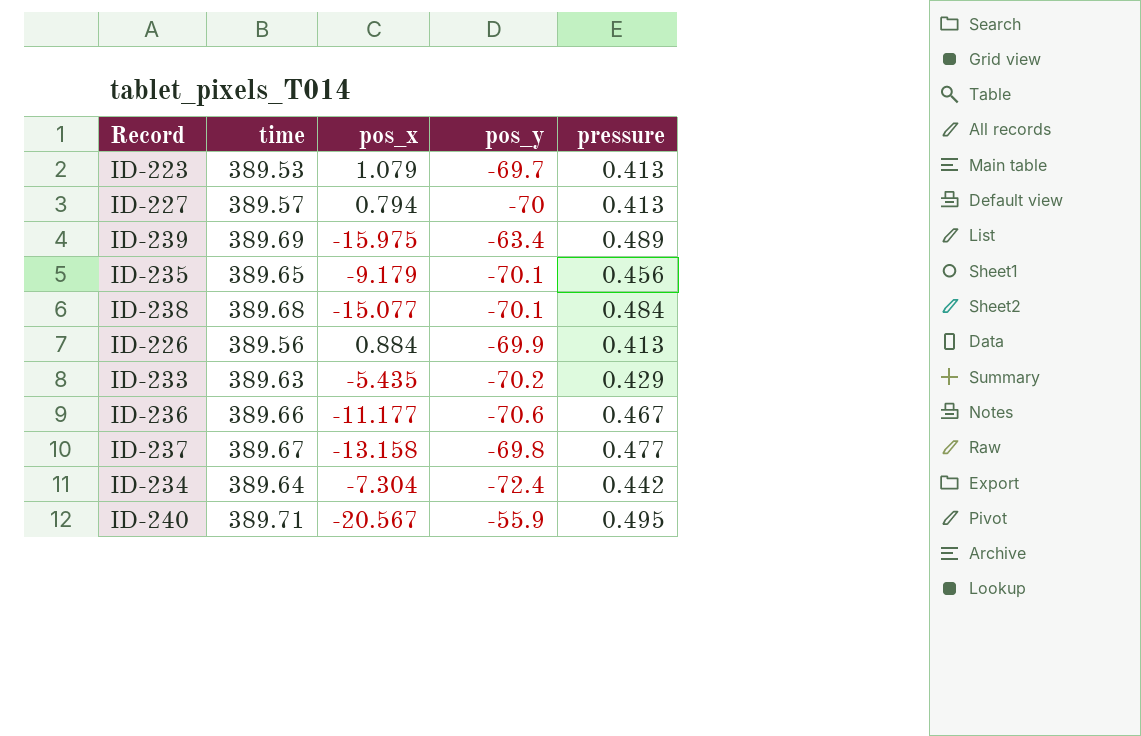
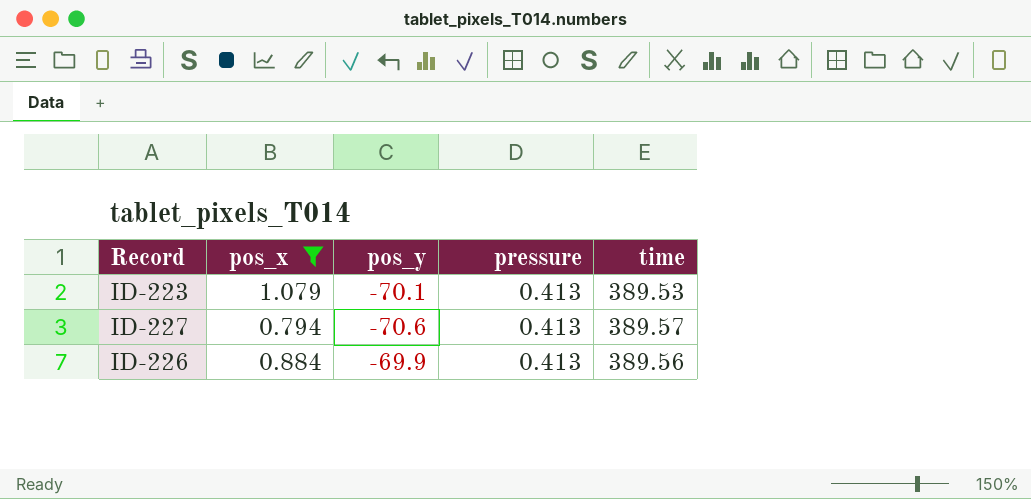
filter: none -> pos_x >= 0.794
column time | position: 2 -> 5
ID-223 | pos_y: -69.7 -> -70.1
ID-227 | pos_y: -70 -> -70.6

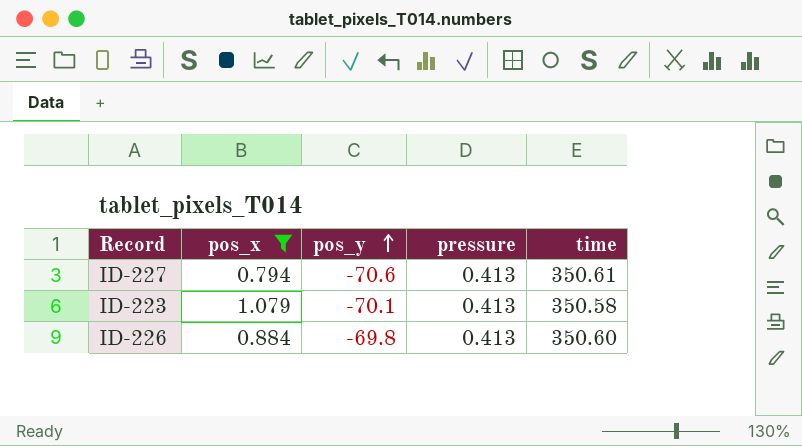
row order: none -> pos_y ascending
ID-227 | time: 389.57 -> 350.61
ID-223 | time: 389.53 -> 350.58
ID-226 | pos_y: -69.9 -> -69.8
ID-226 | time: 389.56 -> 350.60

